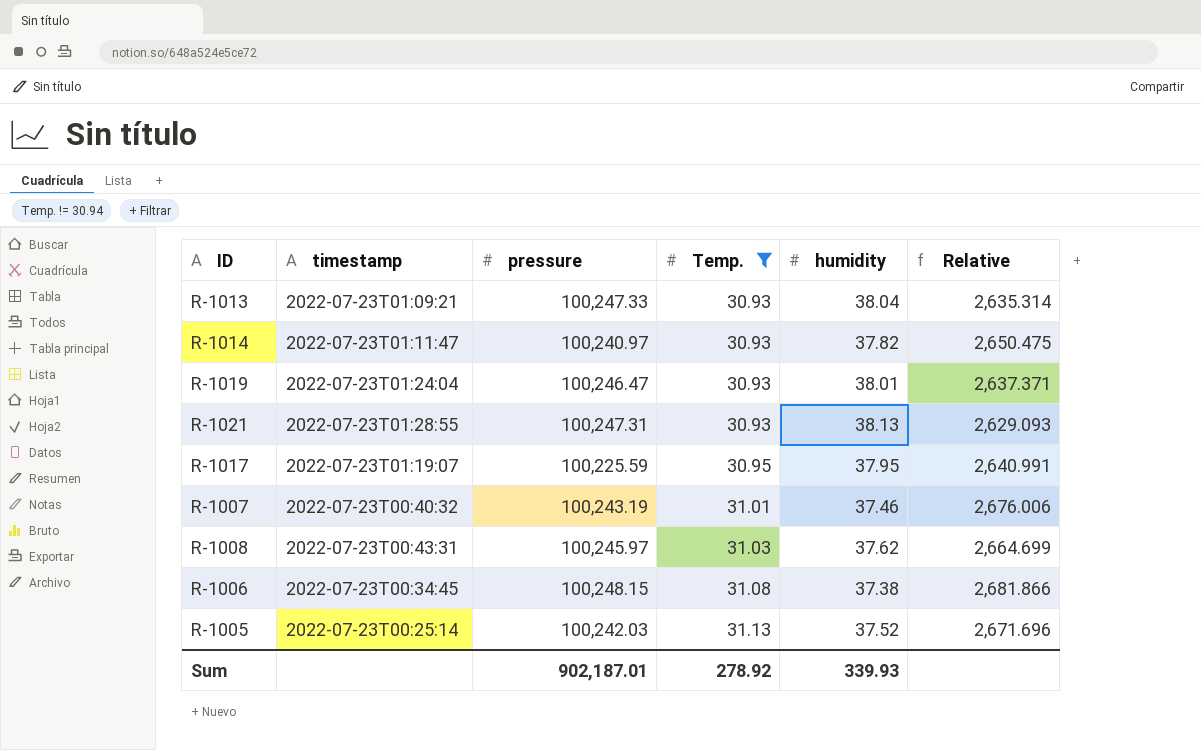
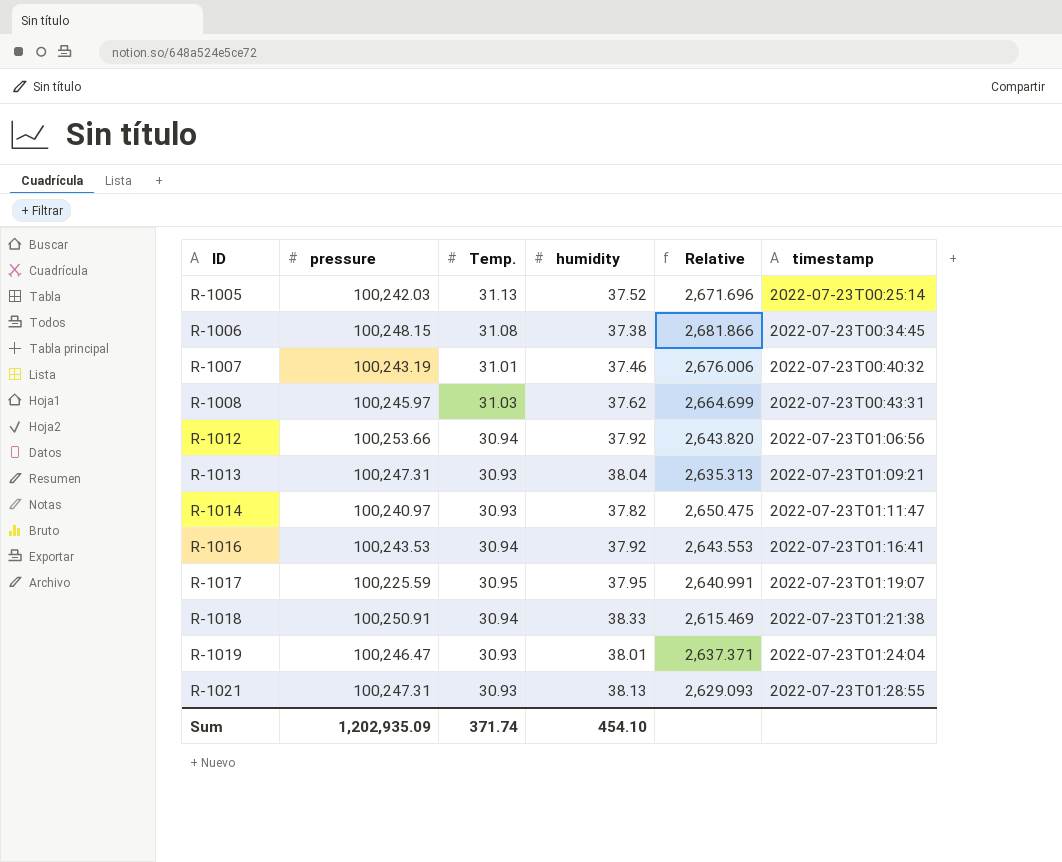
filter: Temp. != 30.94 -> none
row order: Temp. ascending -> ID ascending
column timestamp | position: 2 -> 6
R-1013 | pressure: 100,247.33 -> 100,247.31
R-1013 | Relative: 2,635.314 -> 2,635.313
Sum | pressure: 902,187.01 -> 1,202,935.09
Sum | Temp.: 278.92 -> 371.74
Sum | humidity: 339.93 -> 454.10

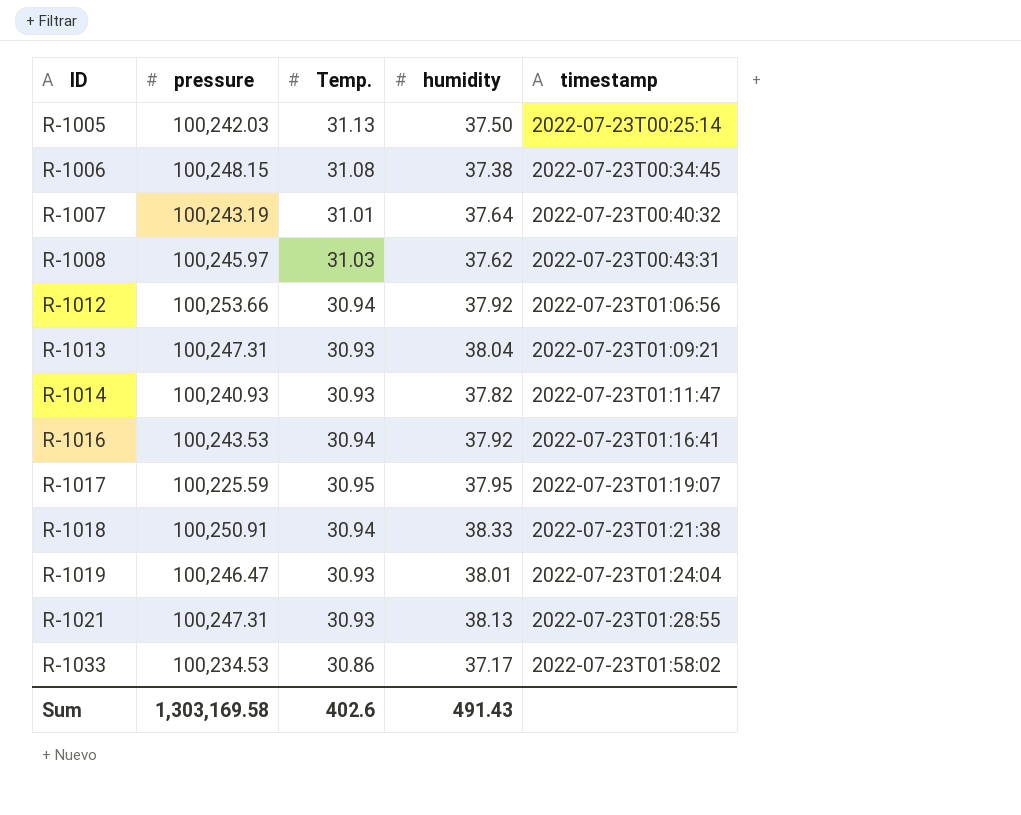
column Relative | formula: [pressure] / [humidity] -> none
R-1005 | humidity: 37.52 -> 37.50
R-1007 | humidity: 37.46 -> 37.64
R-1014 | pressure: 100,240.97 -> 100,240.93
row R-1033: none -> 100,234.53 | 30.86 | 37.17 | 2022-07-23T01:58:02
Sum | pressure: 1,202,935.09 -> 1,303,169.58
Sum | Temp.: 371.74 -> 402.6
Sum | humidity: 454.10 -> 491.43

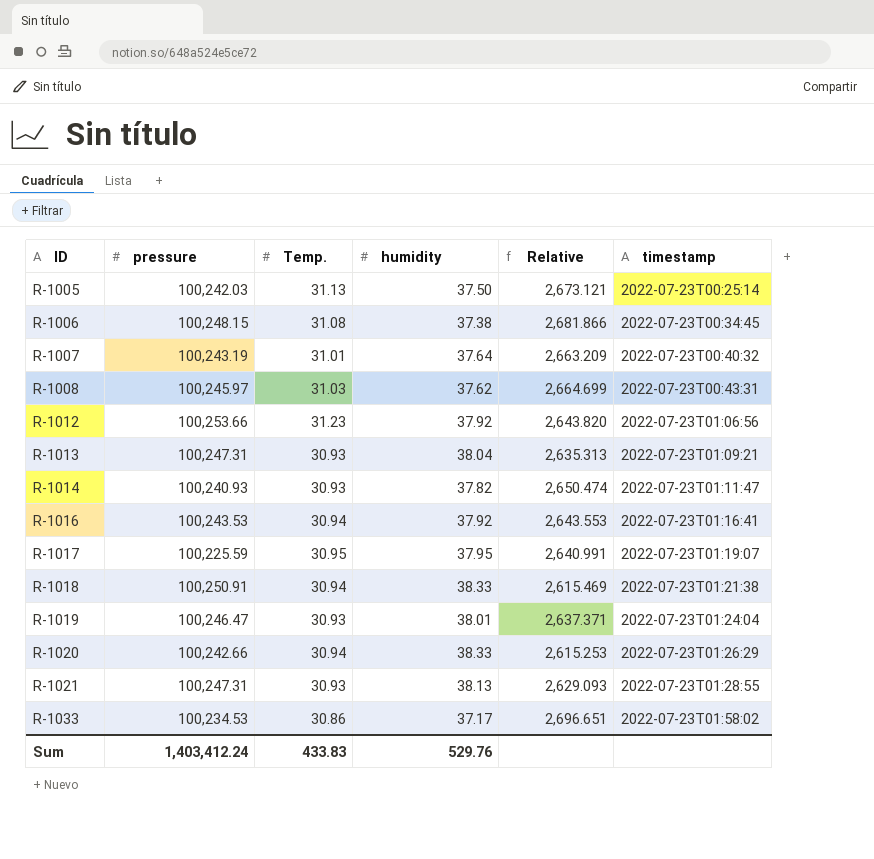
column Relative | formula: none -> [pressure] / [humidity]
R-1012 | Temp.: 30.94 -> 31.23
row R-1020: none -> 100,242.66 | 30.94 | 38.33 | 2,615.253 | 2022-07-23T01:26:29
Sum | pressure: 1,303,169.58 -> 1,403,412.24
Sum | Temp.: 402.6 -> 433.83
Sum | humidity: 491.43 -> 529.76

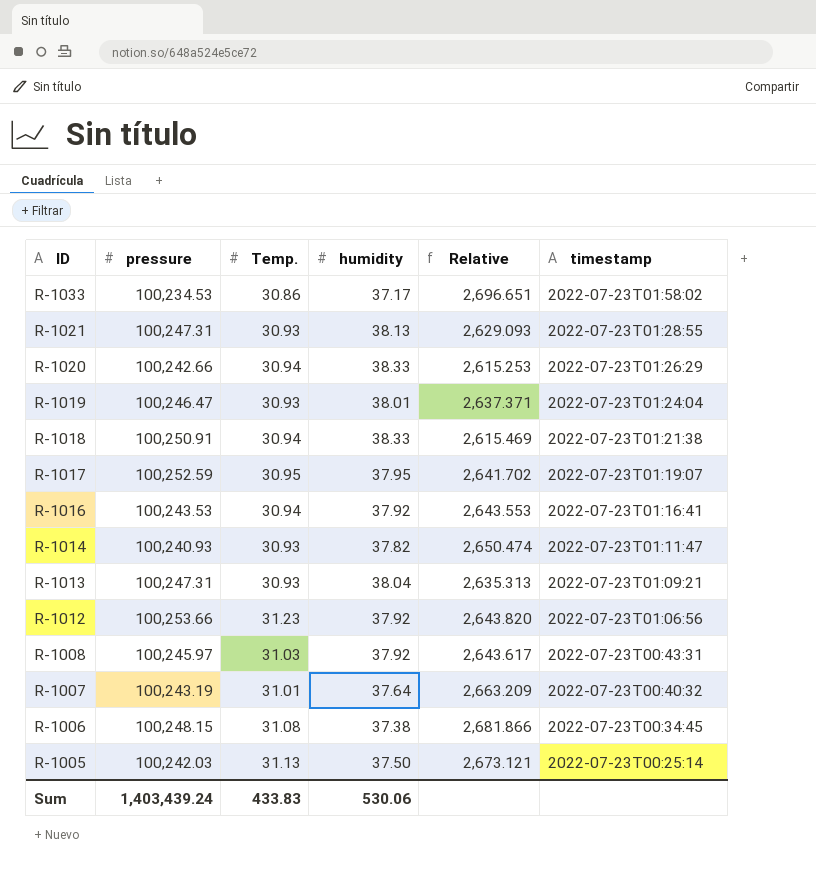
row order: ID ascending -> ID descending
R-1017 | pressure: 100,225.59 -> 100,252.59
R-1017 | Relative: 2,640.991 -> 2,641.702
R-1008 | humidity: 37.62 -> 37.92
R-1008 | Relative: 2,664.699 -> 2,643.617
Sum | pressure: 1,403,412.24 -> 1,403,439.24
Sum | humidity: 529.76 -> 530.06

